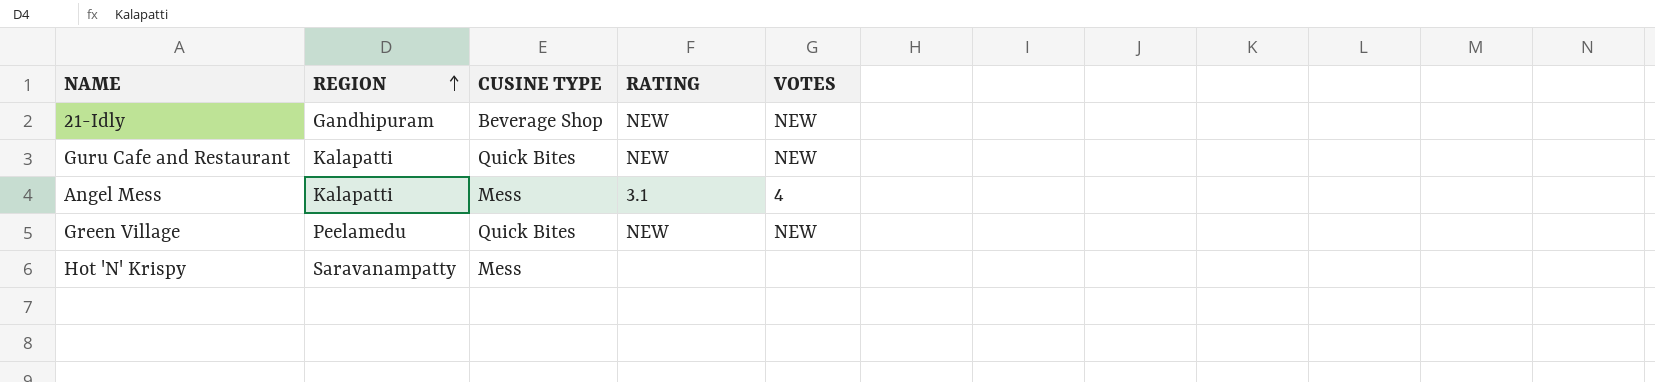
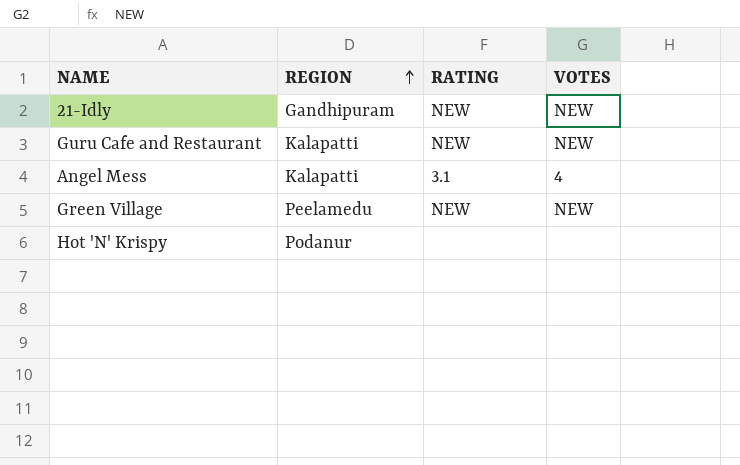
column CUSINE TYPE | position: 3 -> none
Hot 'N' Krispy | REGION: Saravanampatty -> Podanur

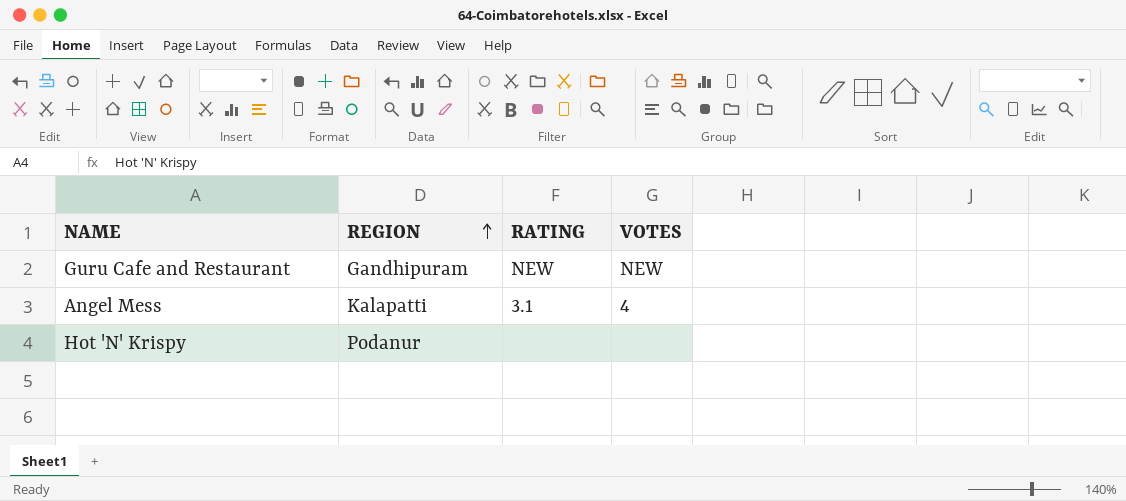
row 21-Idly: Gandhipuram | NEW | NEW -> none
row Green Village: Peelamedu | NEW | NEW -> none
Guru Cafe and Restaurant | REGION: Kalapatti -> Gandhipuram

